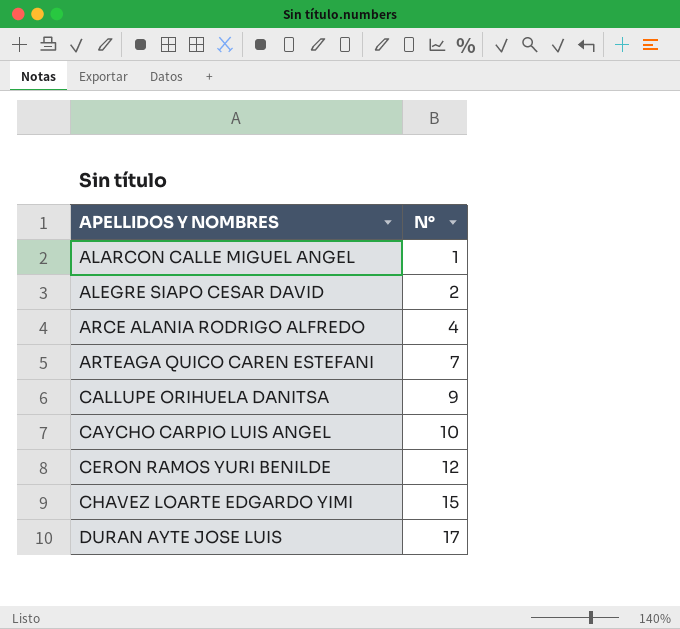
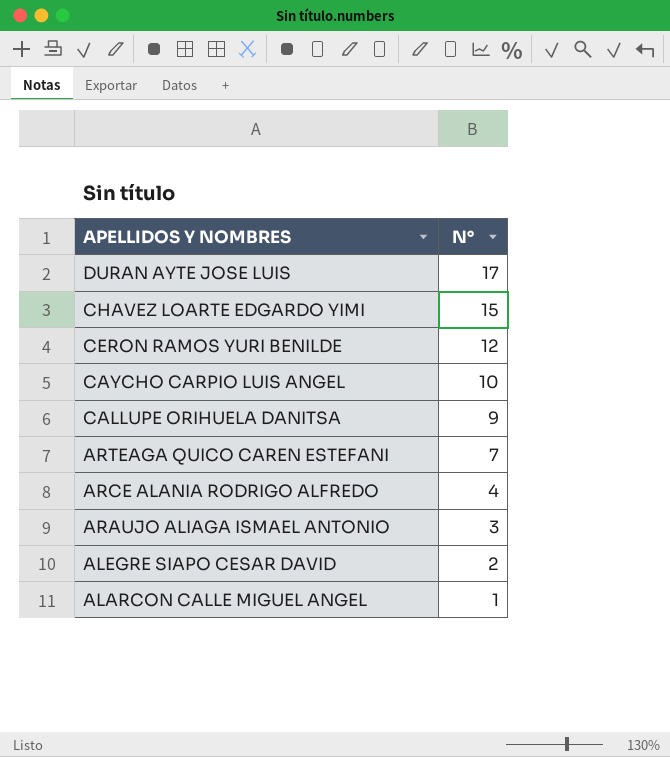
row order: APELLIDOS Y NOMBRES ascending -> APELLIDOS Y NOMBRES descending
row ARAUJO ALIAGA ISMAEL ANTONIO: none -> 3

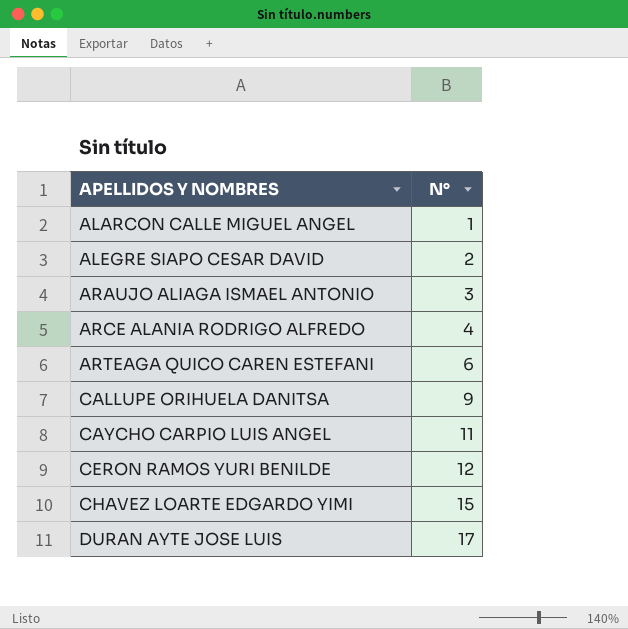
row order: APELLIDOS Y NOMBRES descending -> APELLIDOS Y NOMBRES ascending
ARTEAGA QUICO CAREN ESTEFANI | N°: 7 -> 6
CAYCHO CARPIO LUIS ANGEL | N°: 10 -> 11

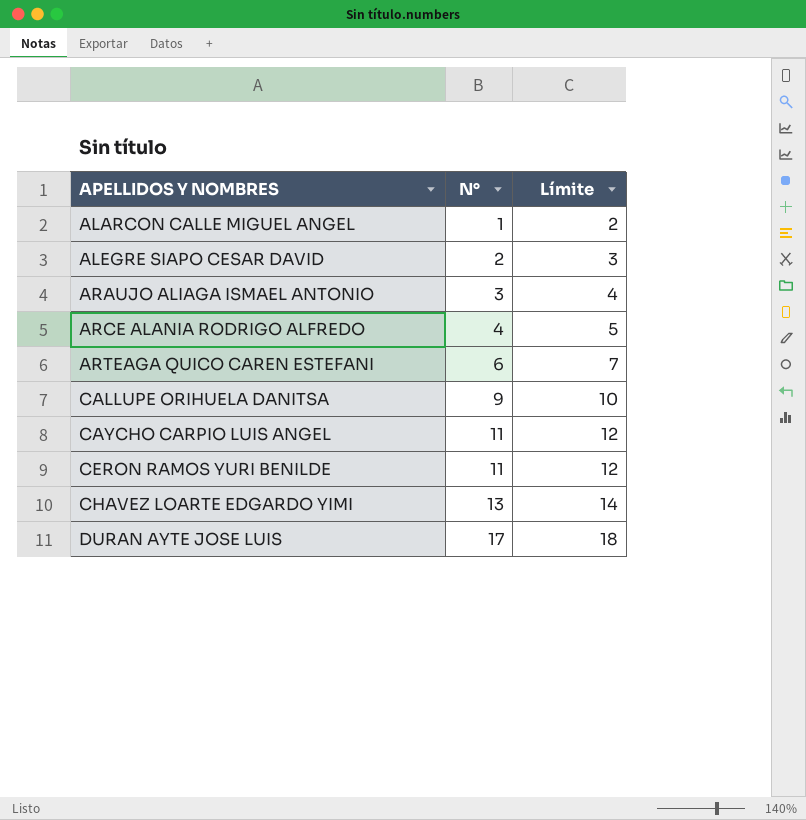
column Límite | formula: none -> [N°] + 1
CERON RAMOS YURI BENILDE | N°: 12 -> 11
CHAVEZ LOARTE EDGARDO YIMI | N°: 15 -> 13

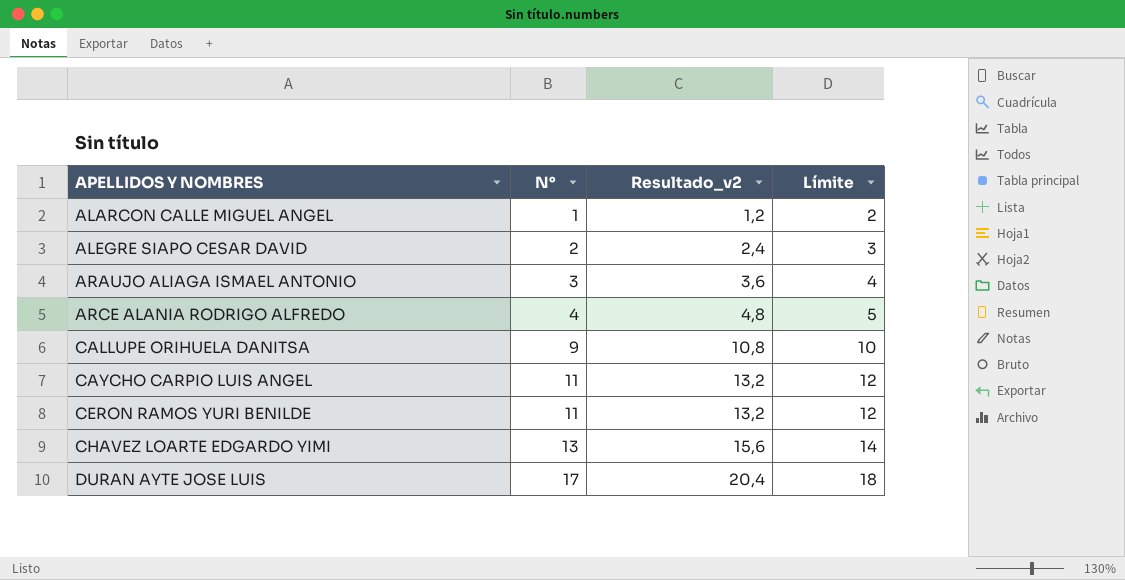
column Resultado_v2 | formula: none -> [N°] * 1,2
row ARTEAGA QUICO CAREN ESTEFANI: 6 | 7 -> none

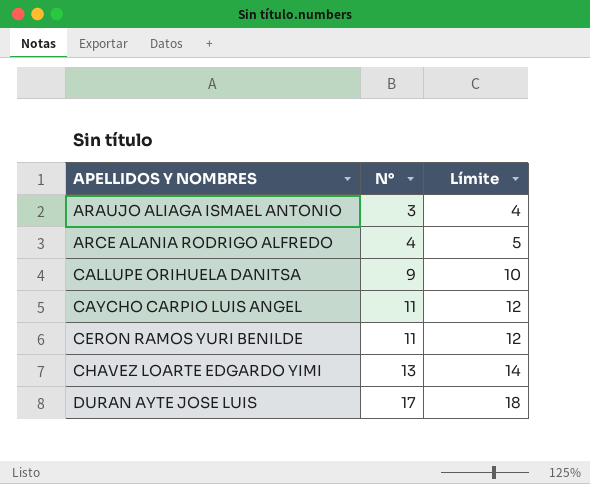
column Resultado_v2 | formula: [N°] * 1,2 -> none
row ALARCON CALLE MIGUEL ANGEL: 1 | 1,2 | 2 -> none
row ALEGRE SIAPO CESAR DAVID: 2 | 2,4 | 3 -> none

